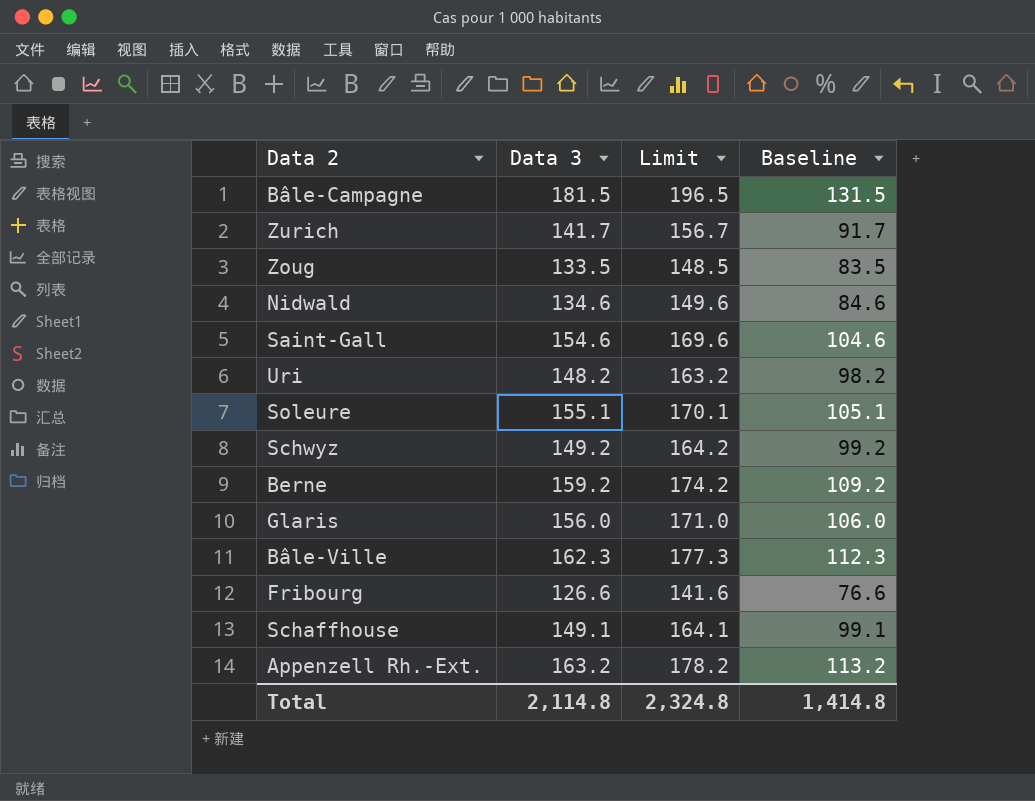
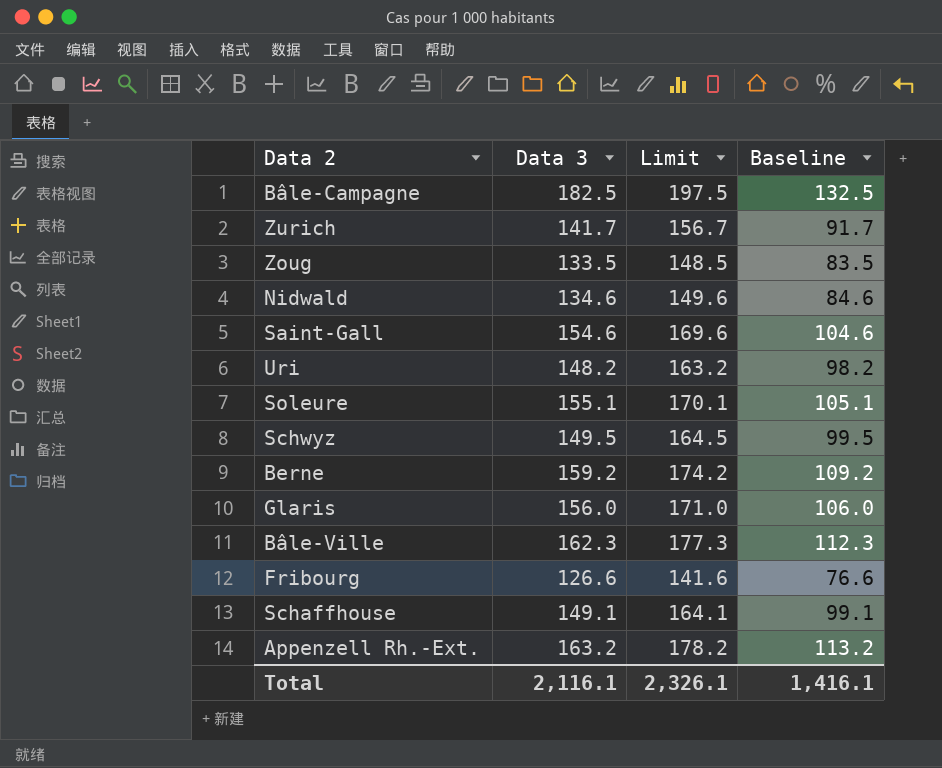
Bâle-Campagne | Data 3: 181.5 -> 182.5
Bâle-Campagne | Limit: 196.5 -> 197.5
Bâle-Campagne | Baseline: 131.5 -> 132.5
Schwyz | Data 3: 149.2 -> 149.5
Schwyz | Limit: 164.2 -> 164.5
Schwyz | Baseline: 99.2 -> 99.5
Total | Data 3: 2,114.8 -> 2,116.1
Total | Limit: 2,324.8 -> 2,326.1
Total | Baseline: 1,414.8 -> 1,416.1

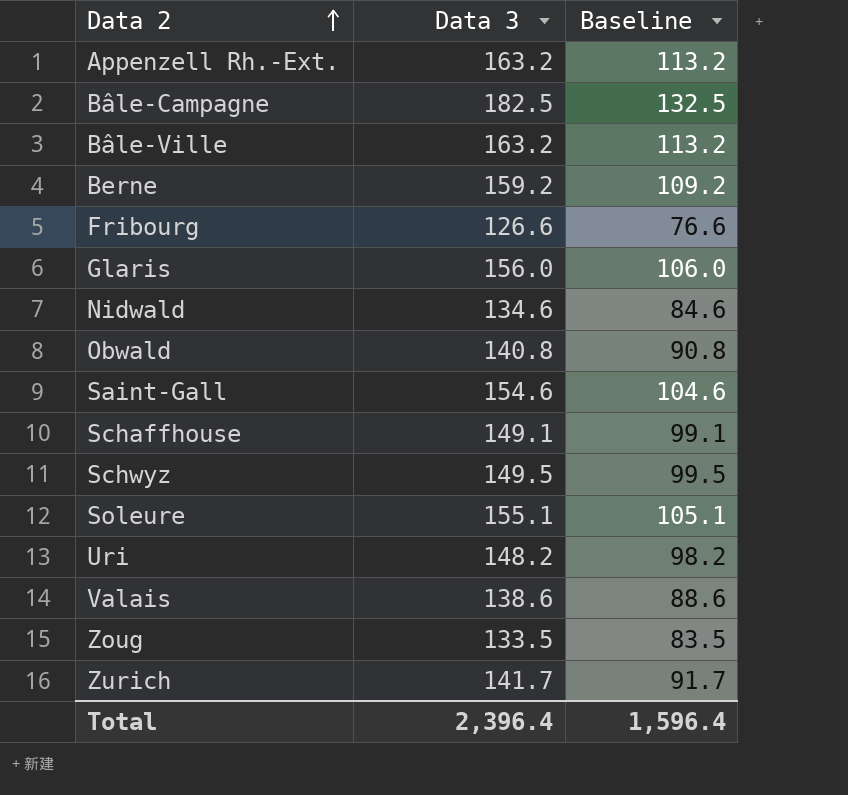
row order: none -> Data 2 ascending
column Limit | formula: [Data 3] + 15 -> none
Bâle-Ville | Data 3: 162.3 -> 163.2
Bâle-Ville | Baseline: 112.3 -> 113.2
row Obwald: none -> 140.8 | 90.8
row Valais: none -> 138.6 | 88.6
Total | Data 3: 2,116.1 -> 2,396.4
Total | Baseline: 1,416.1 -> 1,596.4

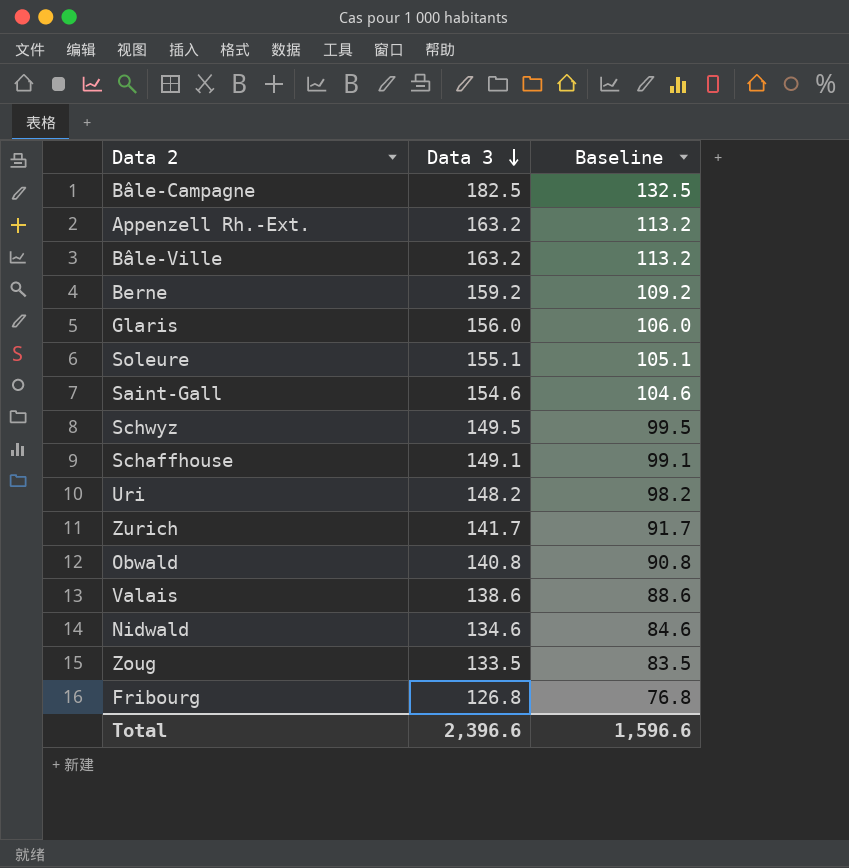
row order: Data 2 ascending -> Data 3 descending
Fribourg | Data 3: 126.6 -> 126.8
Fribourg | Baseline: 76.6 -> 76.8
Total | Data 3: 2,396.4 -> 2,396.6
Total | Baseline: 1,596.4 -> 1,596.6

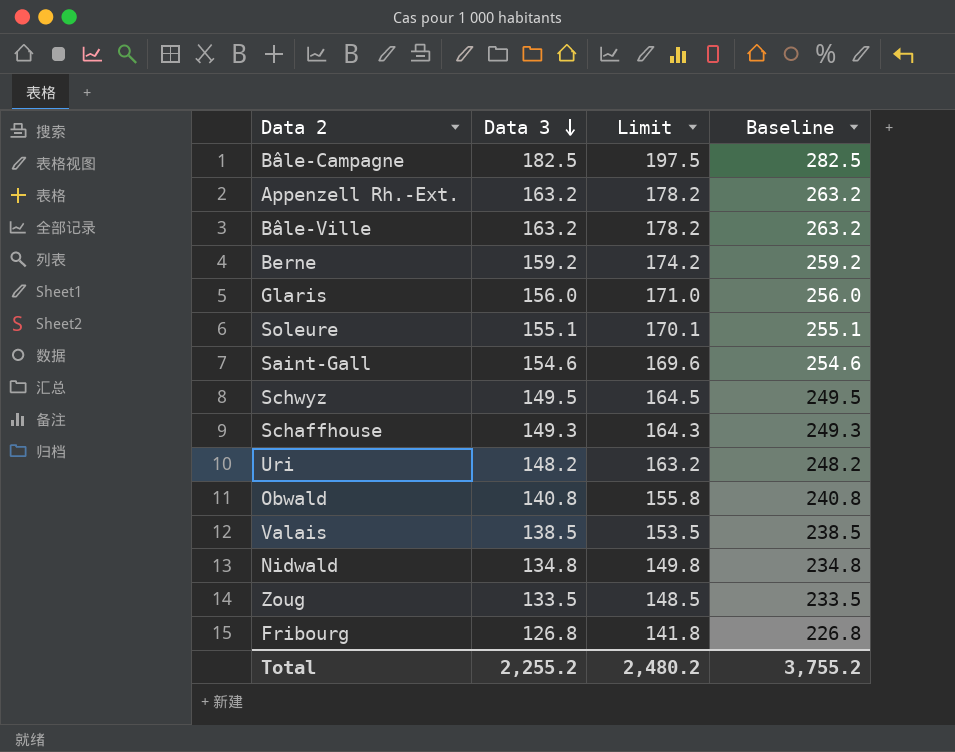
column Limit | formula: none -> [Data 3] + 15
column Baseline | formula: [Data 3] - 50 -> [Data 3] + 100
row Zurich: 141.7 | 91.7 -> none
Schaffhouse | Data 3: 149.1 -> 149.3
Valais | Data 3: 138.6 -> 138.5
Nidwald | Data 3: 134.6 -> 134.8
Total | Data 3: 2,396.6 -> 2,255.2
Total | Baseline: 1,596.6 -> 3,755.2

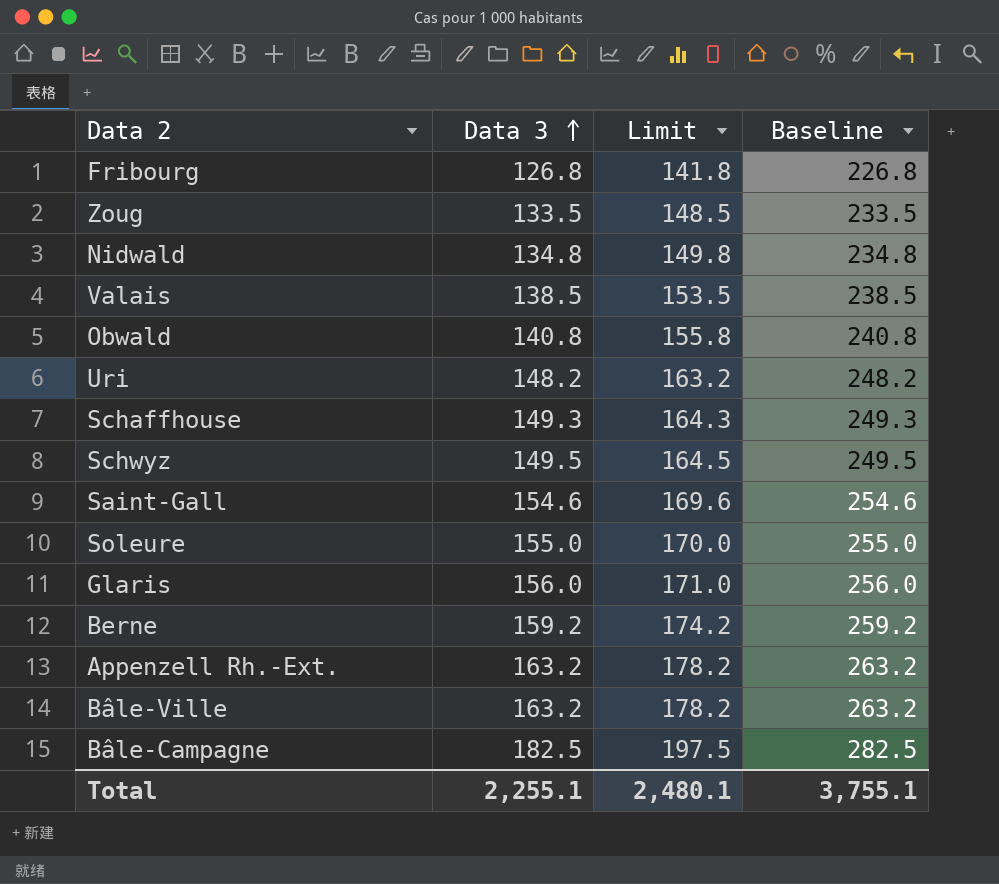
row order: Data 3 descending -> Data 3 ascending
Soleure | Data 3: 155.1 -> 155.0
Soleure | Limit: 170.1 -> 170.0
Soleure | Baseline: 255.1 -> 255.0
Total | Data 3: 2,255.2 -> 2,255.1
Total | Limit: 2,480.2 -> 2,480.1
Total | Baseline: 3,755.2 -> 3,755.1

